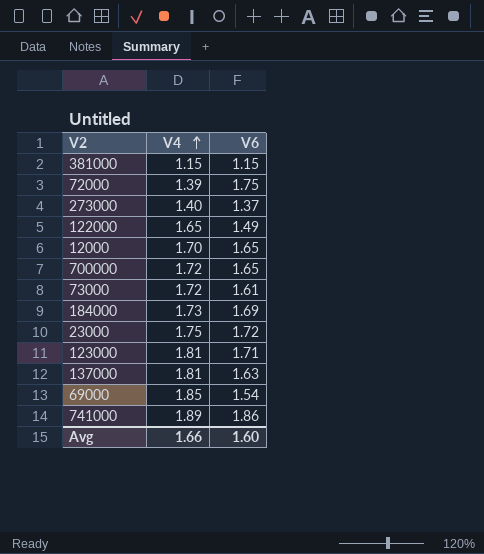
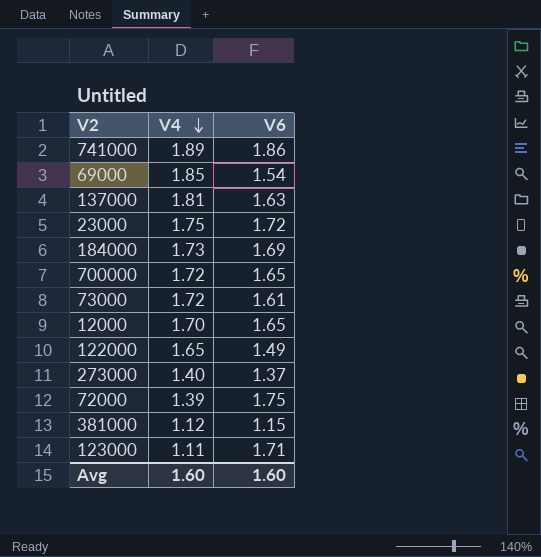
row order: V4 ascending -> V4 descending
381000 | V4: 1.15 -> 1.12
123000 | V4: 1.81 -> 1.11
Avg | V4: 1.66 -> 1.60

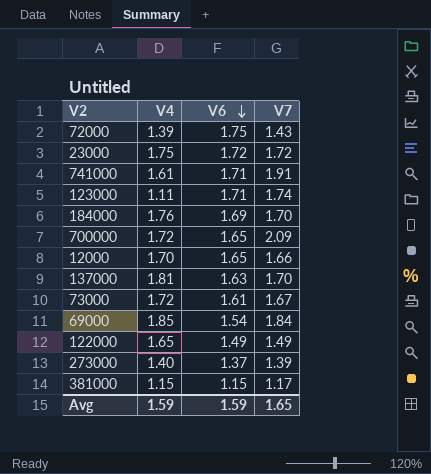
row order: V4 descending -> V6 descending
column V7 | position: none -> 4
741000 | V4: 1.89 -> 1.61
741000 | V6: 1.86 -> 1.71
184000 | V4: 1.73 -> 1.76
381000 | V4: 1.12 -> 1.15
Avg | V4: 1.60 -> 1.59
Avg | V6: 1.60 -> 1.59

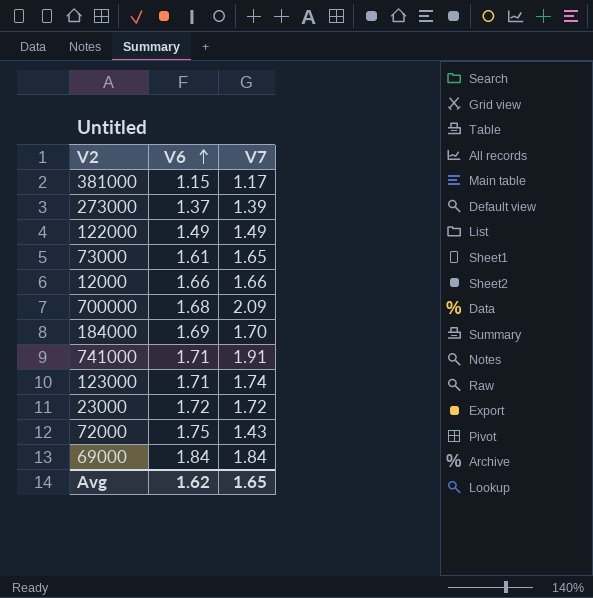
row order: V6 descending -> V6 ascending
column V4 | position: 2 -> none
row 137000: 1.81 | 1.63 | 1.70 -> none
73000 | V7: 1.67 -> 1.65
12000 | V6: 1.65 -> 1.66
700000 | V6: 1.65 -> 1.68
69000 | V6: 1.54 -> 1.84
Avg | V6: 1.59 -> 1.62

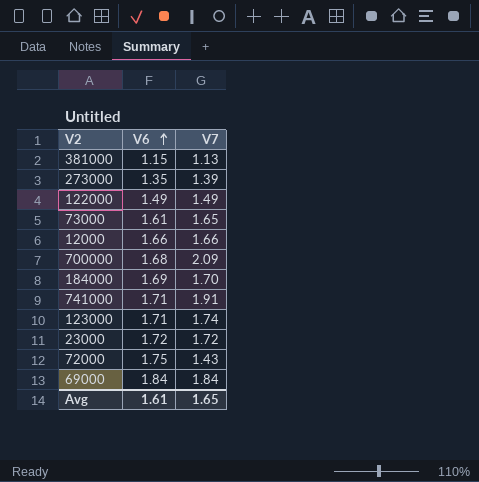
381000 | V7: 1.17 -> 1.13
273000 | V6: 1.37 -> 1.35
Avg | V6: 1.62 -> 1.61

